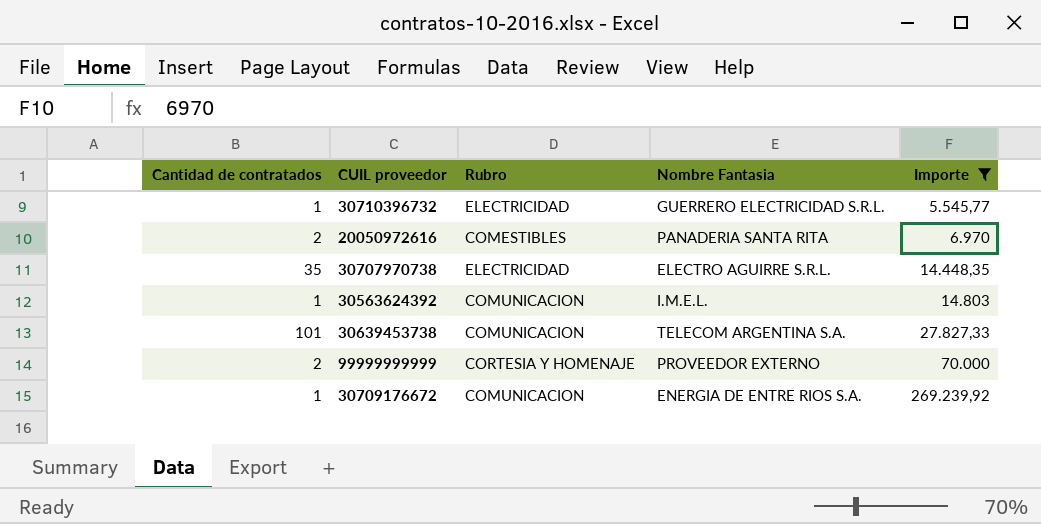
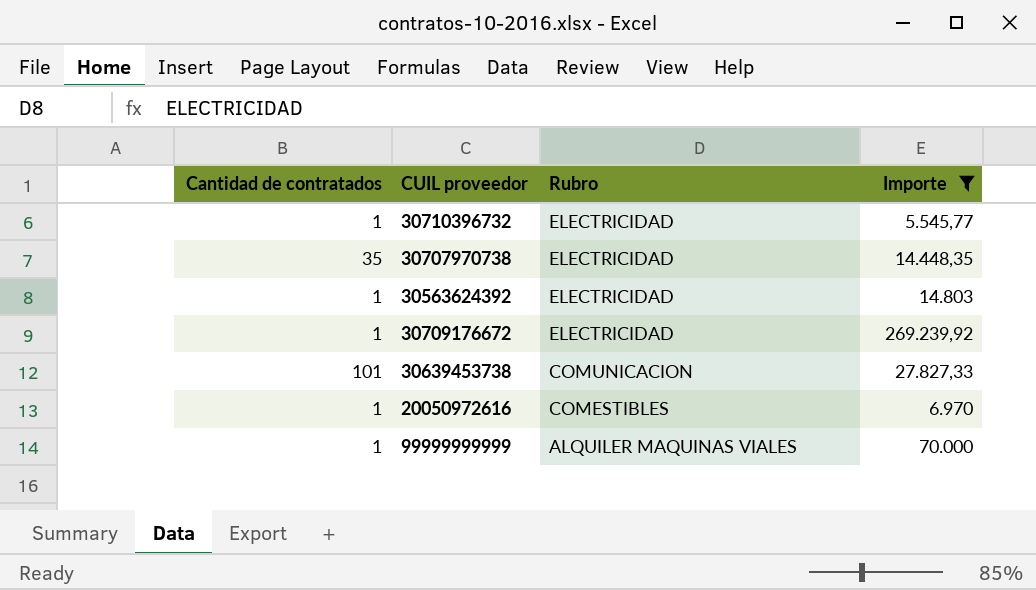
row order: Importe ascending -> Rubro descending
column Nombre Fantasia | position: 4 -> none
30563624392 | Rubro: COMUNICACION -> ELECTRICIDAD
30709176672 | Rubro: COMUNICACION -> ELECTRICIDAD
20050972616 | Cantidad de contratados: 2 -> 1
99999999999 | Cantidad de contratados: 2 -> 1
99999999999 | Rubro: CORTESIA Y HOMENAJE -> ALQUILER MAQUINAS VIALES

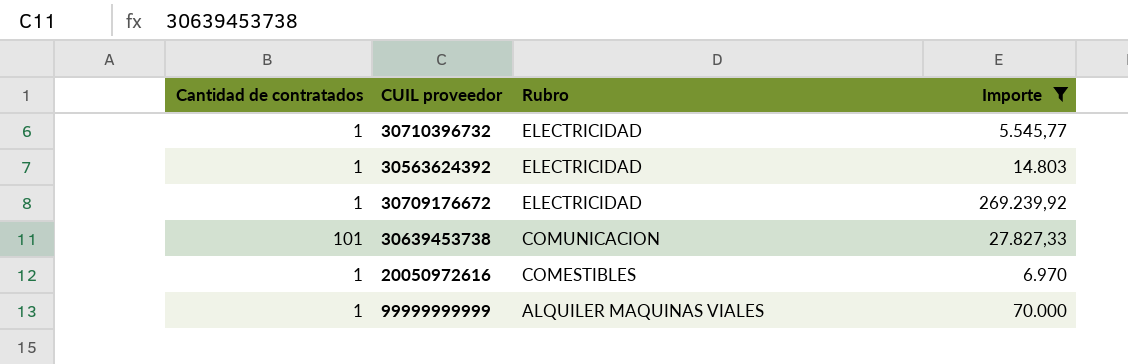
row 30707970738: 35 | ELECTRICIDAD | 14.448,35 -> none

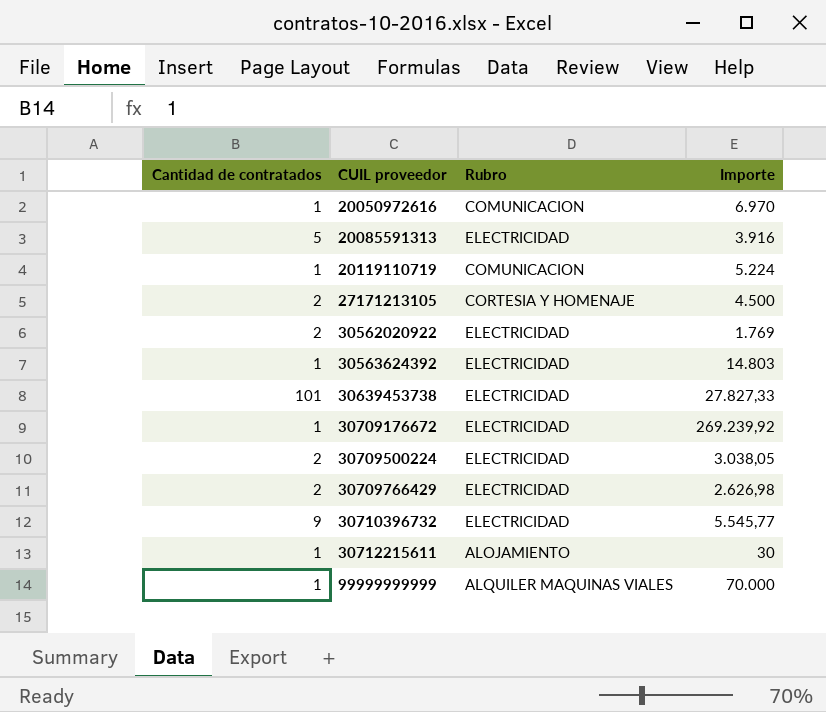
filter: Importe >= 5.545,77 -> none
row order: Rubro descending -> CUIL proveedor ascending
20050972616 | Rubro: COMESTIBLES -> COMUNICACION
30639453738 | Rubro: COMUNICACION -> ELECTRICIDAD
30710396732 | Cantidad de contratados: 1 -> 9

